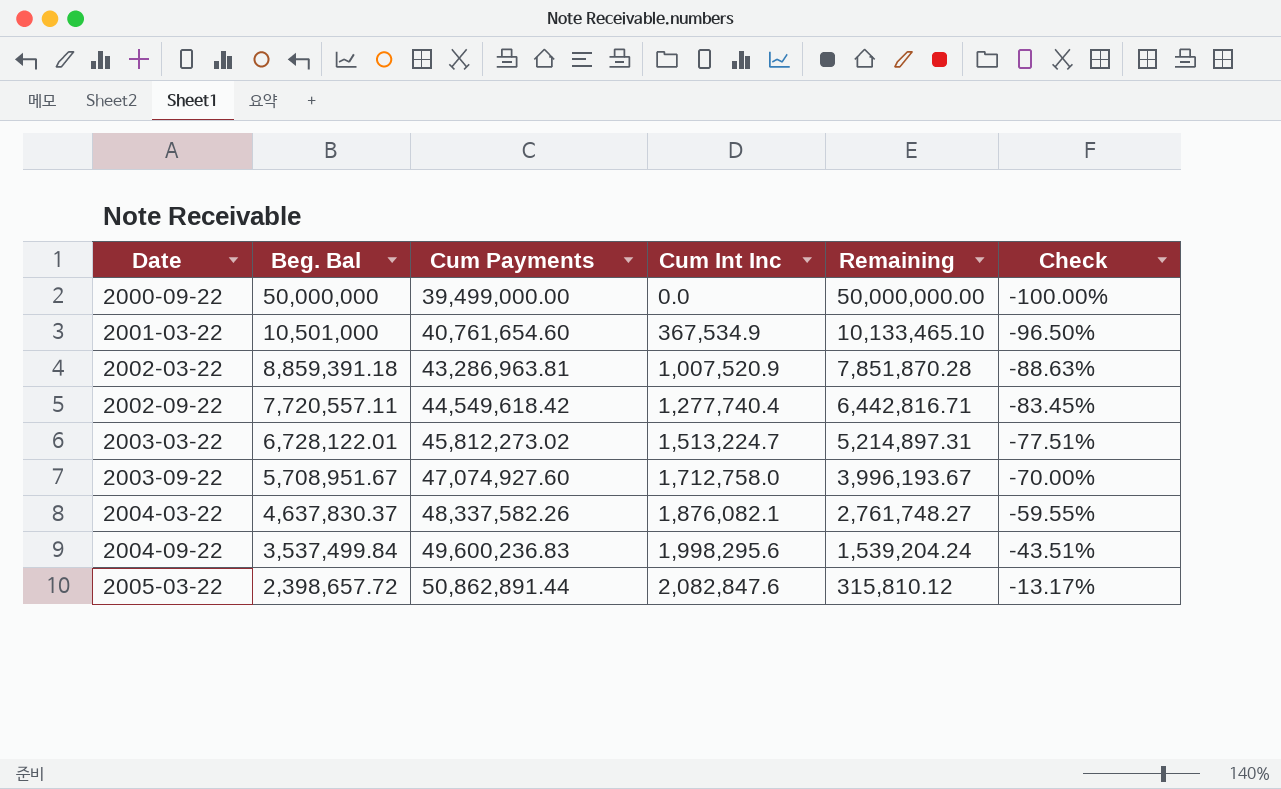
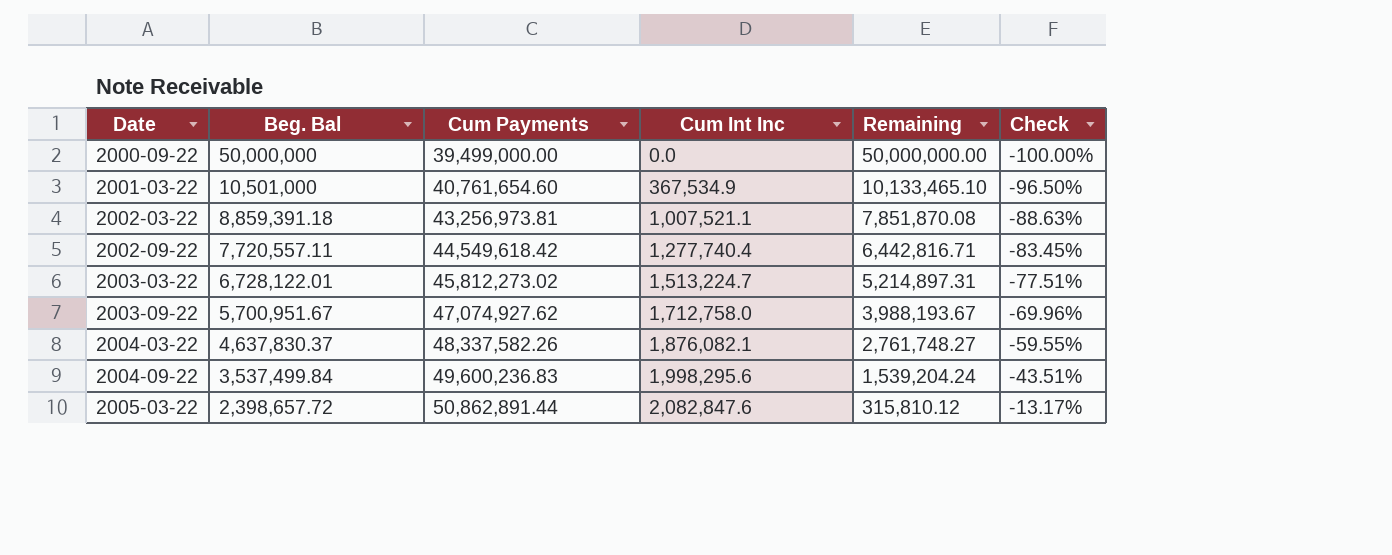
2002-03-22 | Cum Payments: 43,286,963.81 -> 43,256,973.81
2002-03-22 | Cum Int Inc: 1,007,520.9 -> 1,007,521.1
2002-03-22 | Remaining: 7,851,870.28 -> 7,851,870.08
2003-09-22 | Beg. Bal: 5,708,951.67 -> 5,700,951.67
2003-09-22 | Cum Payments: 47,074,927.60 -> 47,074,927.62
2003-09-22 | Remaining: 3,996,193.67 -> 3,988,193.67
2003-09-22 | Check: -70.00% -> -69.96%

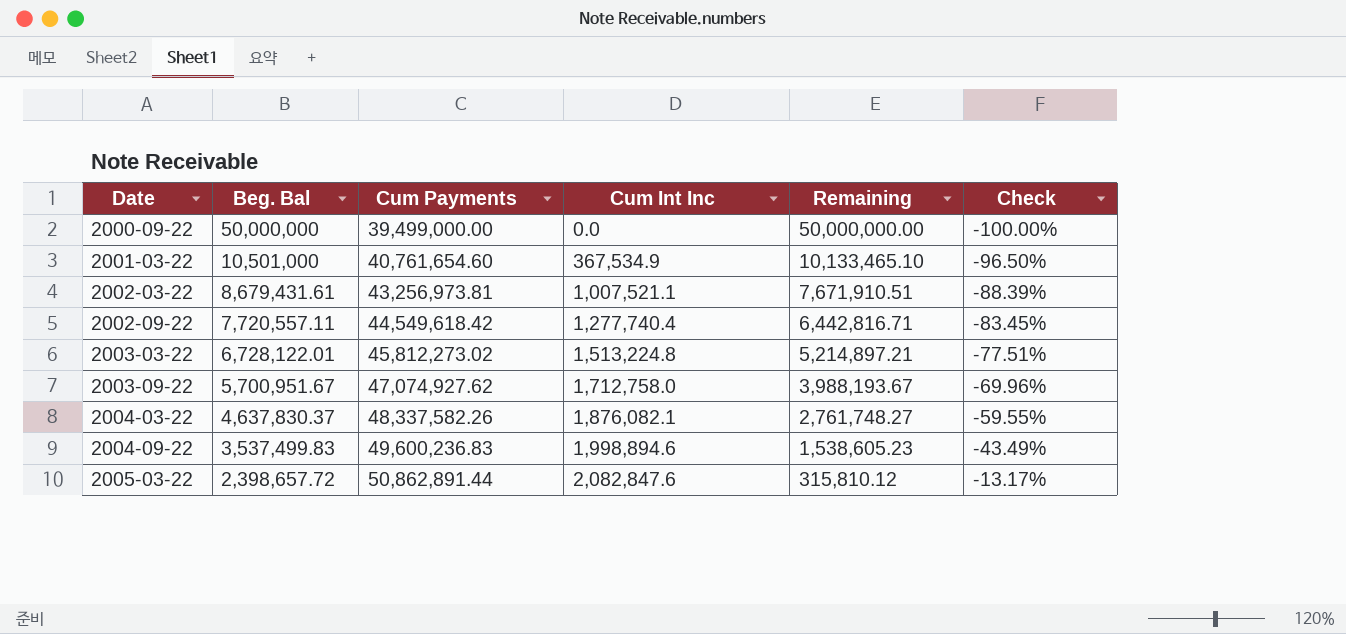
2002-03-22 | Beg. Bal: 8,859,391.18 -> 8,679,431.61
2002-03-22 | Remaining: 7,851,870.08 -> 7,671,910.51
2002-03-22 | Check: -88.63% -> -88.39%
2003-03-22 | Cum Int Inc: 1,513,224.7 -> 1,513,224.8
2003-03-22 | Remaining: 5,214,897.31 -> 5,214,897.21
2004-09-22 | Beg. Bal: 3,537,499.84 -> 3,537,499.83
2004-09-22 | Cum Int Inc: 1,998,295.6 -> 1,998,894.6
2004-09-22 | Remaining: 1,539,204.24 -> 1,538,605.23
2004-09-22 | Check: -43.51% -> -43.49%

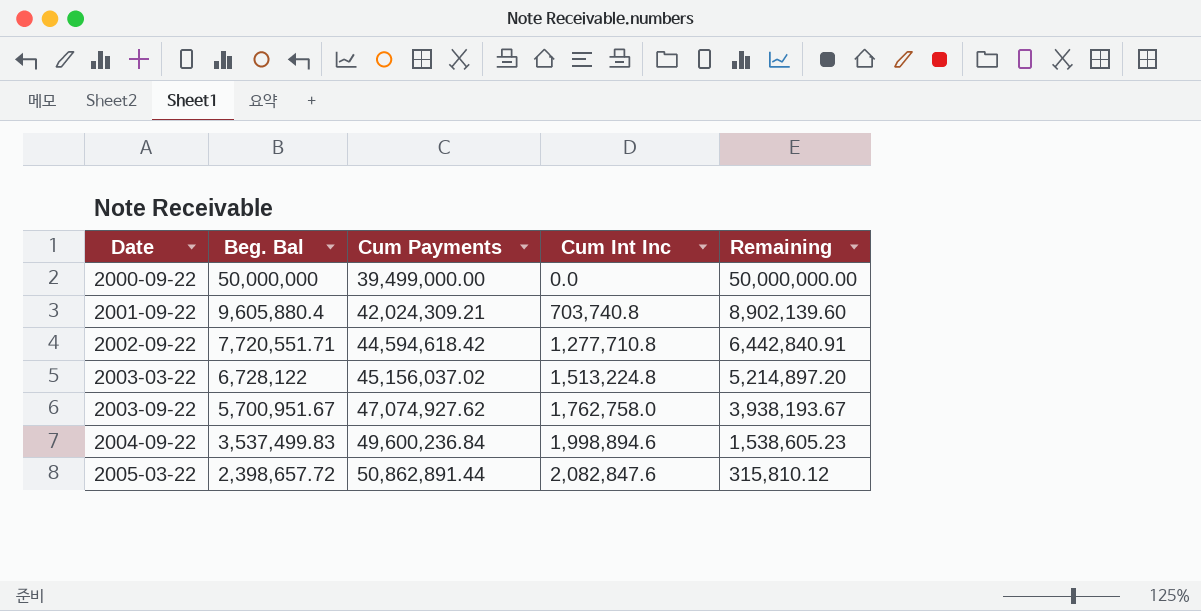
column Check | formula: ([Cum Int Inc] - [Beg. Bal]) / [Beg. Bal] -> none
row 2001-03-22: 10,501,000 | 40,761,654.60 | 367,534.9 | 10,133,465.10 | -96.50% -> none
row 2002-03-22: 8,679,431.61 | 43,256,973.81 | 1,007,521.1 | 7,671,910.51 | -88.39% -> none
row 2004-03-22: 4,637,830.37 | 48,337,582.26 | 1,876,082.1 | 2,761,748.27 | -59.55% -> none
row 2001-09-22: none -> 9,605,880.4 | 42,024,309.21 | 703,740.8 | 8,902,139.60
2002-09-22 | Beg. Bal: 7,720,557.11 -> 7,720,551.71
2002-09-22 | Cum Payments: 44,549,618.42 -> 44,594,618.42
2002-09-22 | Cum Int Inc: 1,277,740.4 -> 1,277,710.8
2002-09-22 | Remaining: 6,442,816.71 -> 6,442,840.91
2003-03-22 | Beg. Bal: 6,728,122.01 -> 6,728,122
2003-03-22 | Cum Payments: 45,812,273.02 -> 45,156,037.02
2003-03-22 | Remaining: 5,214,897.21 -> 5,214,897.20
2003-09-22 | Cum Int Inc: 1,712,758.0 -> 1,762,758.0
2003-09-22 | Remaining: 3,988,193.67 -> 3,938,193.67
2004-09-22 | Cum Payments: 49,600,236.83 -> 49,600,236.84

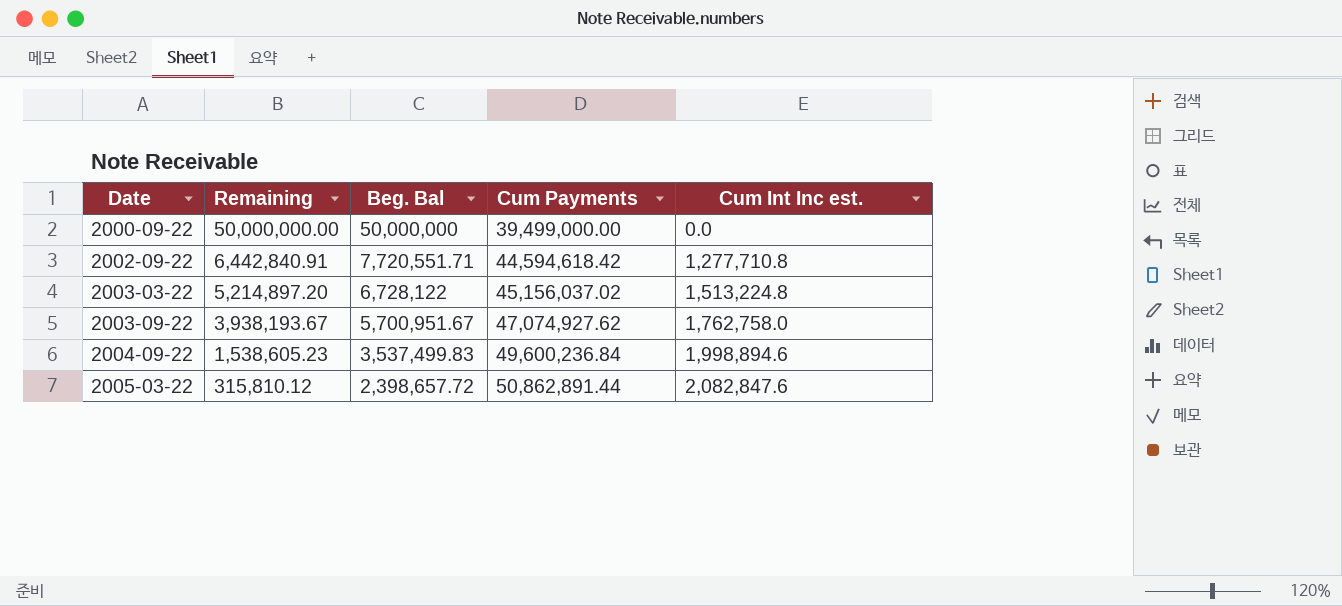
column Remaining | position: 5 -> 2
column name: Cum Int Inc -> Cum Int Inc est.
row 2001-09-22: 9,605,880.4 | 42,024,309.21 | 703,740.8 | 8,902,139.60 -> none

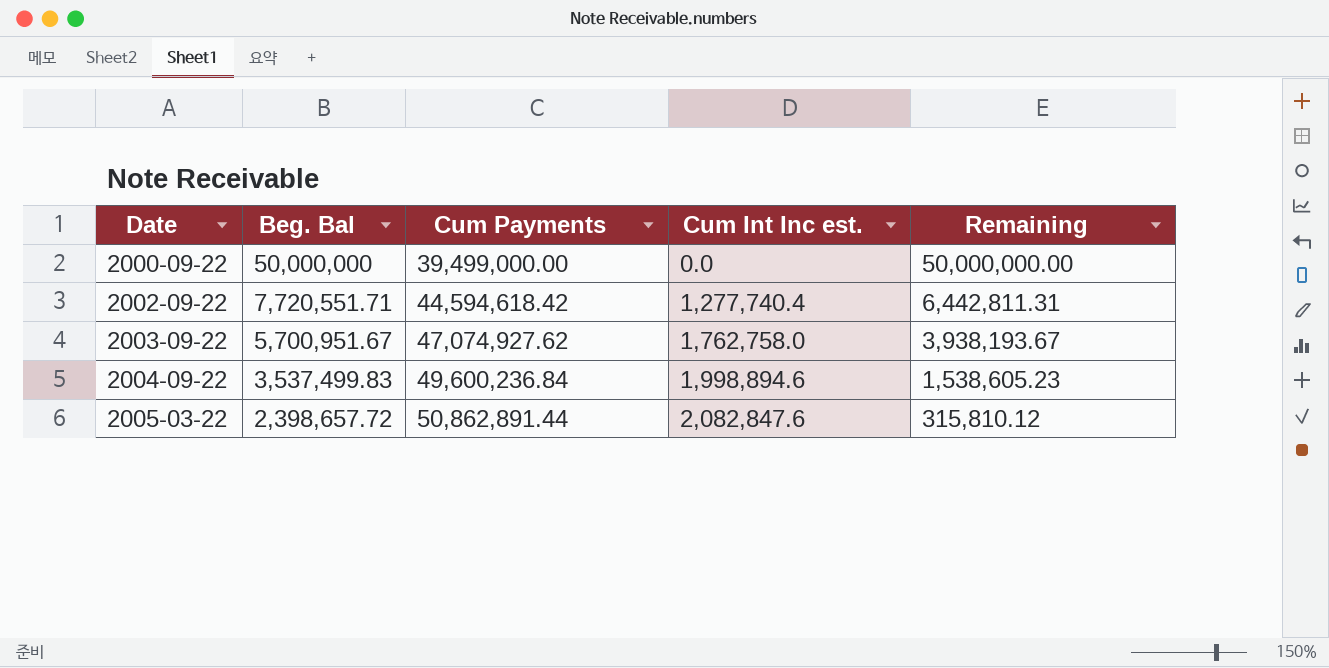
column Remaining | position: 2 -> 5
row 2003-03-22: 5,214,897.20 | 6,728,122 | 45,156,037.02 | 1,513,224.8 -> none
2002-09-22 | Cum Int Inc est.: 1,277,710.8 -> 1,277,740.4
2002-09-22 | Remaining: 6,442,840.91 -> 6,442,811.31

